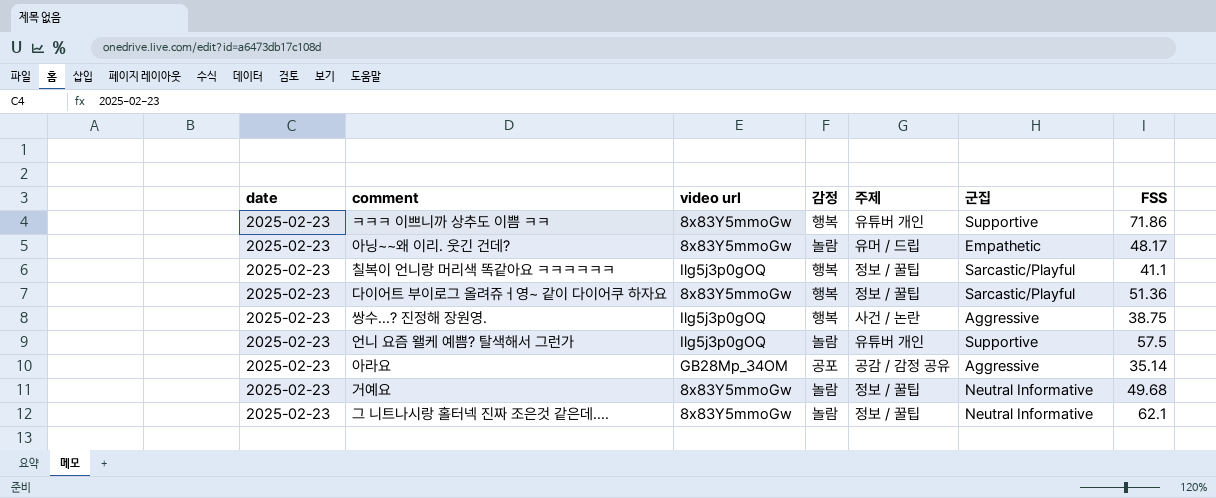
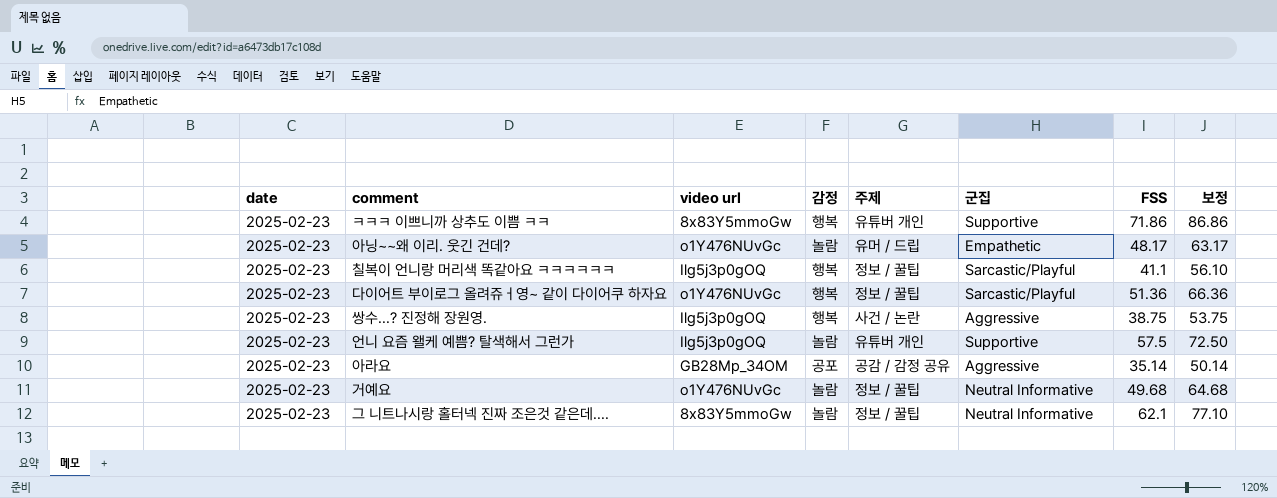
column 보정 | formula: none -> [FSS] + 15
아닝~~왜 이리. 웃긴 건데? | video url: 8x83Y5mmoGw -> o1Y476NUvGc
다이어트 부이로그 올려쥬ㅓ영~ 같이 다이어쿠 하자요 | video url: 8x83Y5mmoGw -> o1Y476NUvGc
거예요 | video url: 8x83Y5mmoGw -> o1Y476NUvGc

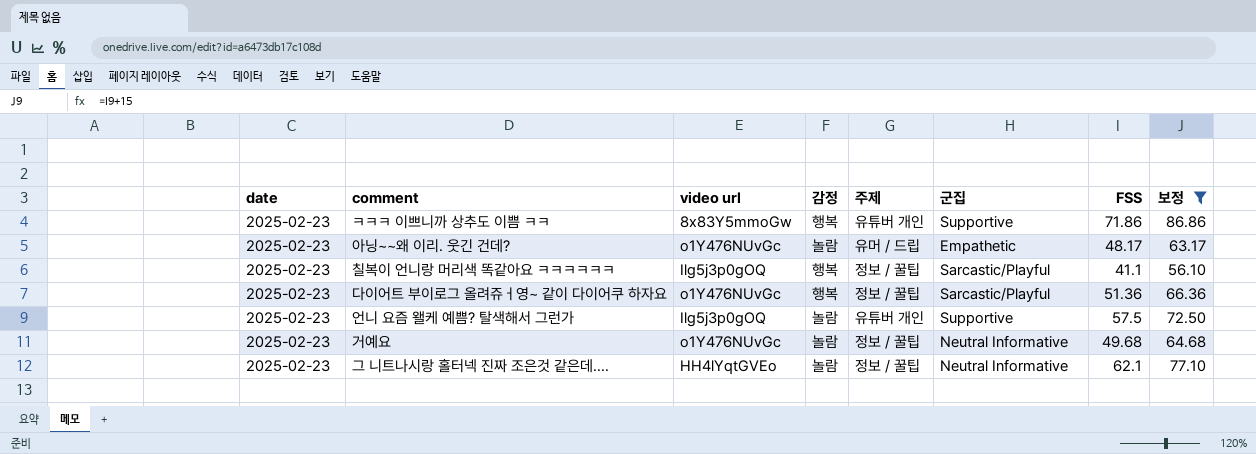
filter: none -> 보정 >= 56.10
그 니트나시랑 홀터넥 진짜 조은것 같은데.... | video url: 8x83Y5mmoGw -> HH4lYqtGVEo

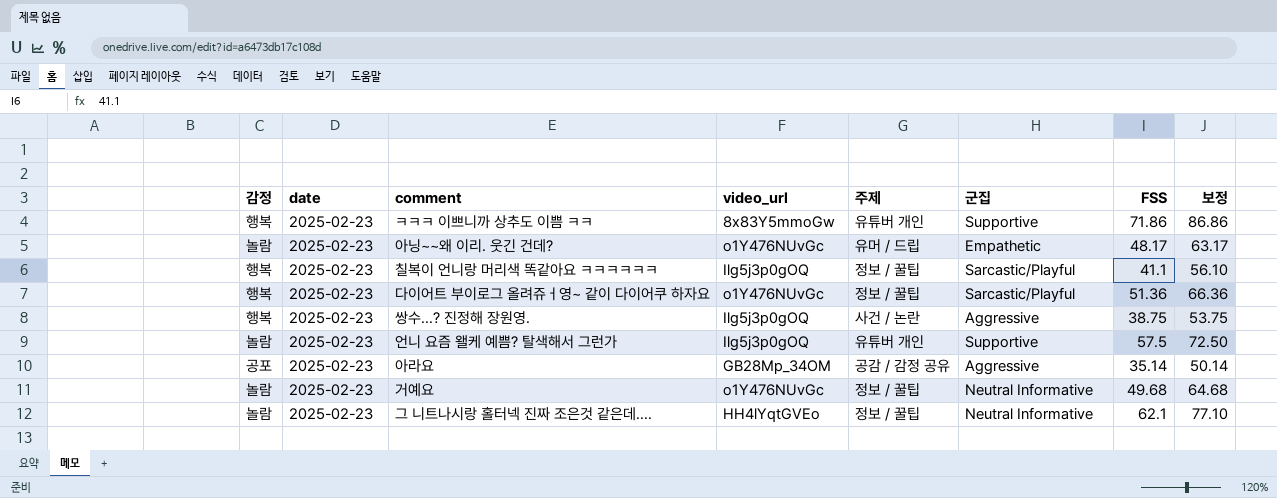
filter: 보정 >= 56.10 -> none
column 감정 | position: 4 -> 1
column name: video url -> video_url

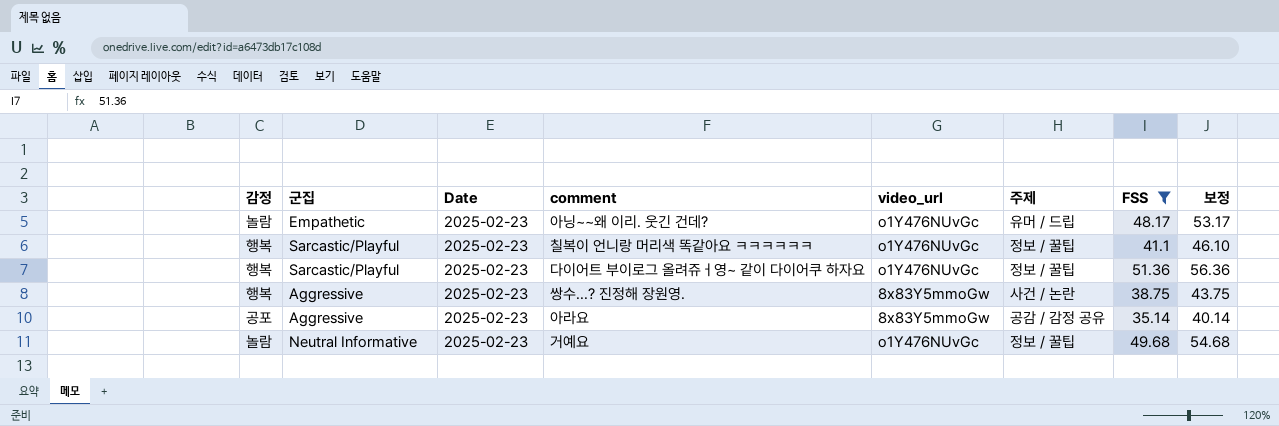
filter: none -> FSS <= 51.36
column 군집 | position: 6 -> 2
column name: date -> Date
column 보정 | formula: [FSS] + 15 -> [FSS] + 5
칠복이 언니랑 머리색 똑같아요 ㅋㅋㅋㅋㅋㅋ | video_url: Ilg5j3p0gOQ -> o1Y476NUvGc
쌍수...? 진정해 장원영. | video_url: Ilg5j3p0gOQ -> 8x83Y5mmoGw
아라요 | video_url: GB28Mp_34OM -> 8x83Y5mmoGw

